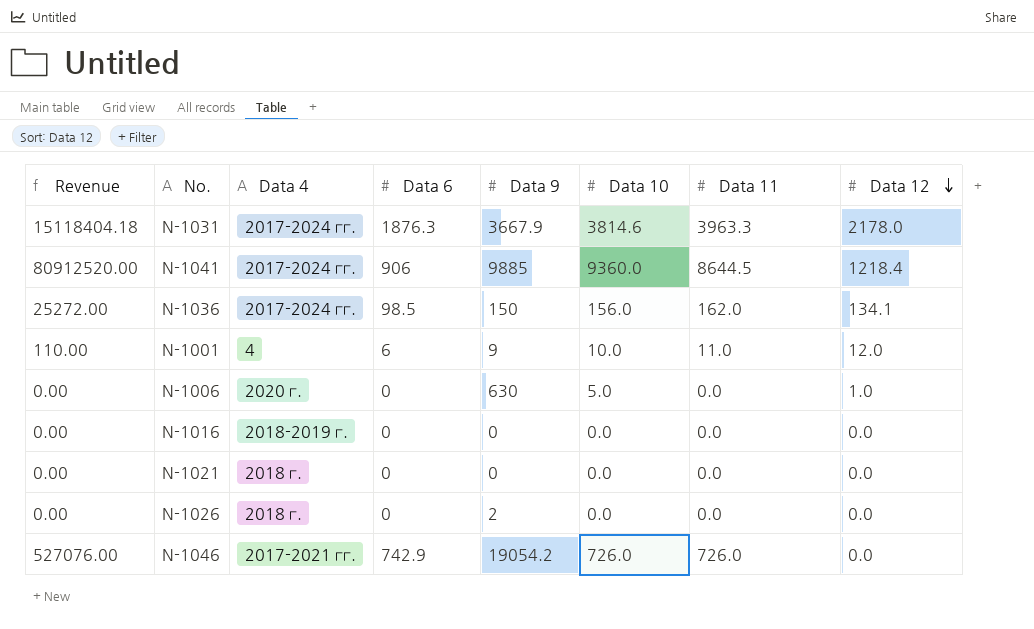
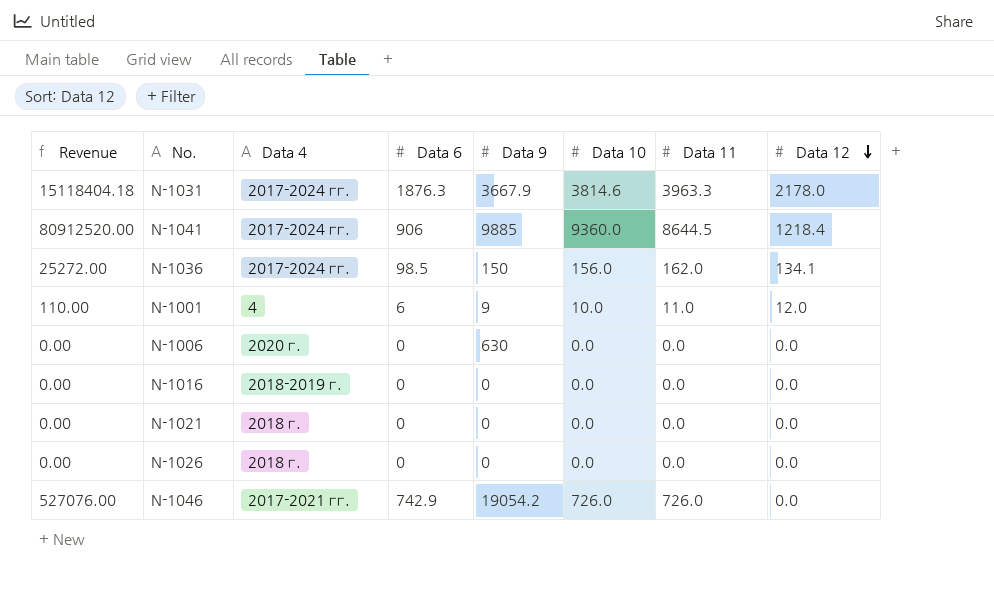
N-1006 | Data 10: 5.0 -> 0.0
N-1006 | Data 12: 1.0 -> 0.0
N-1026 | Data 9: 2 -> 0

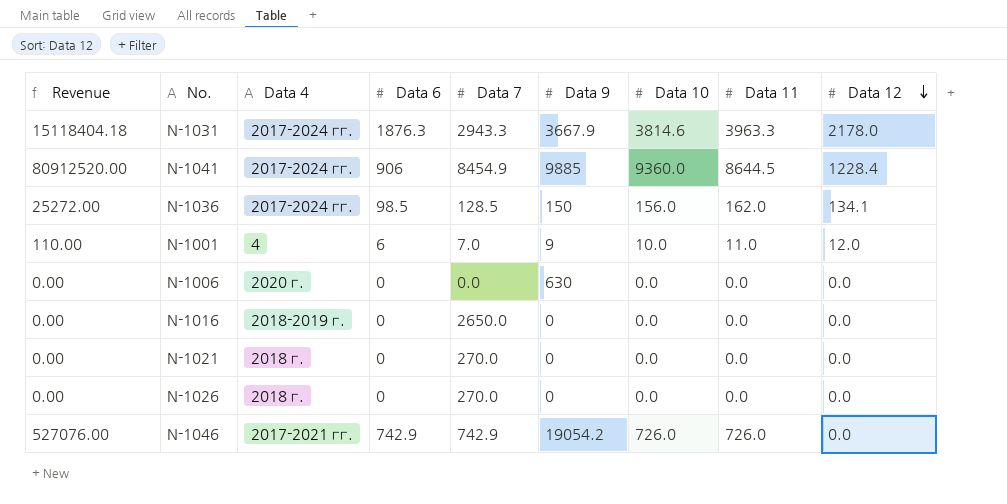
column Data 7 | position: none -> 5
N-1041 | Data 12: 1218.4 -> 1228.4

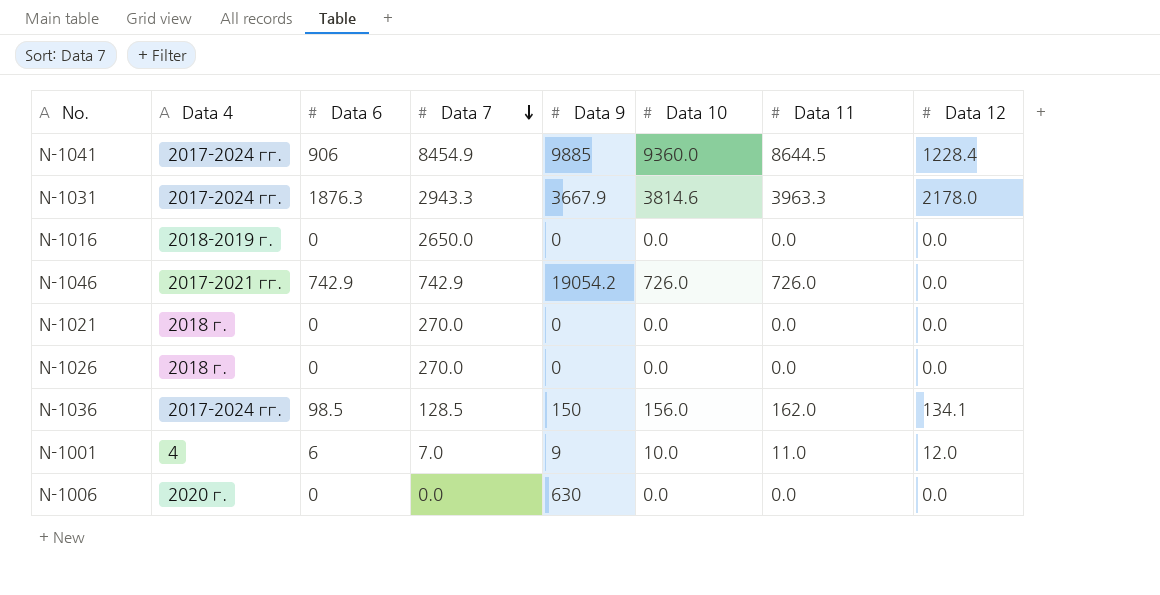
row order: Data 12 descending -> Data 7 descending
column Revenue | formula: [Data 10] * [Data 11] -> none

